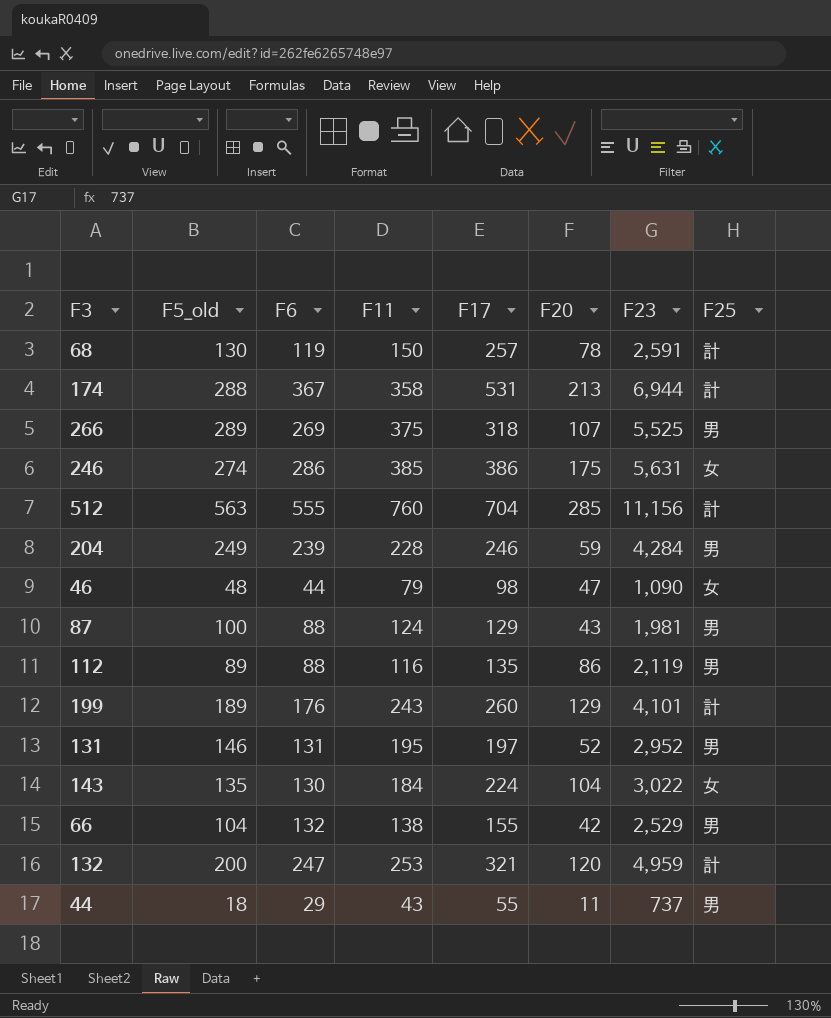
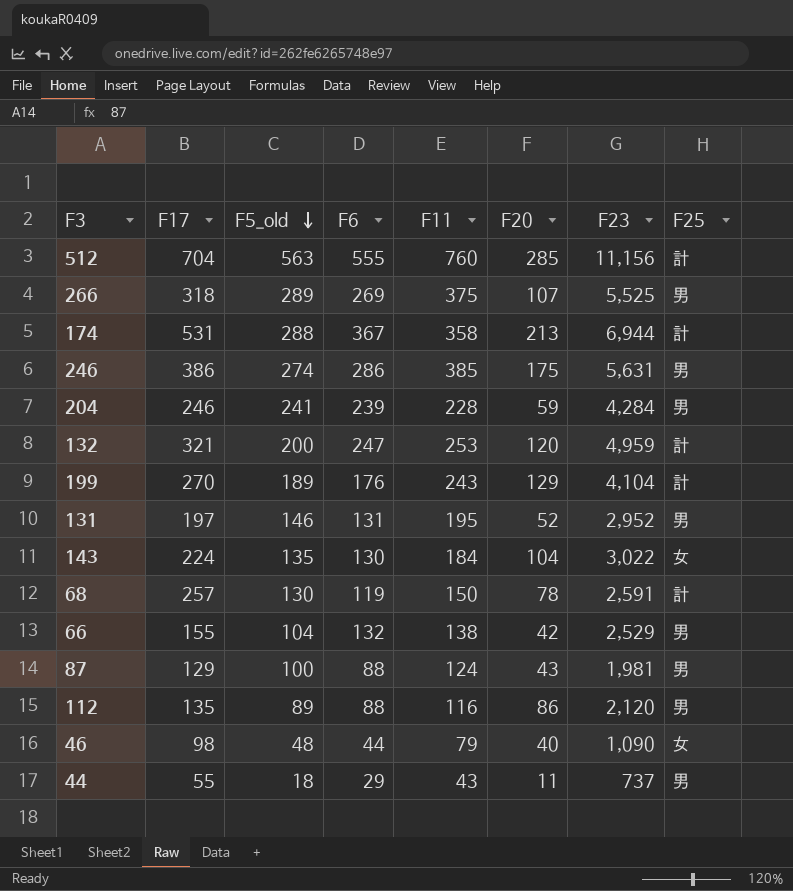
row order: none -> F5_old descending
column F17 | position: 5 -> 2
246 | F25: 女 -> 男
204 | F5_old: 249 -> 241
199 | F17: 260 -> 270
199 | F23: 4,101 -> 4,104
112 | F23: 2,119 -> 2,120
46 | F20: 47 -> 40

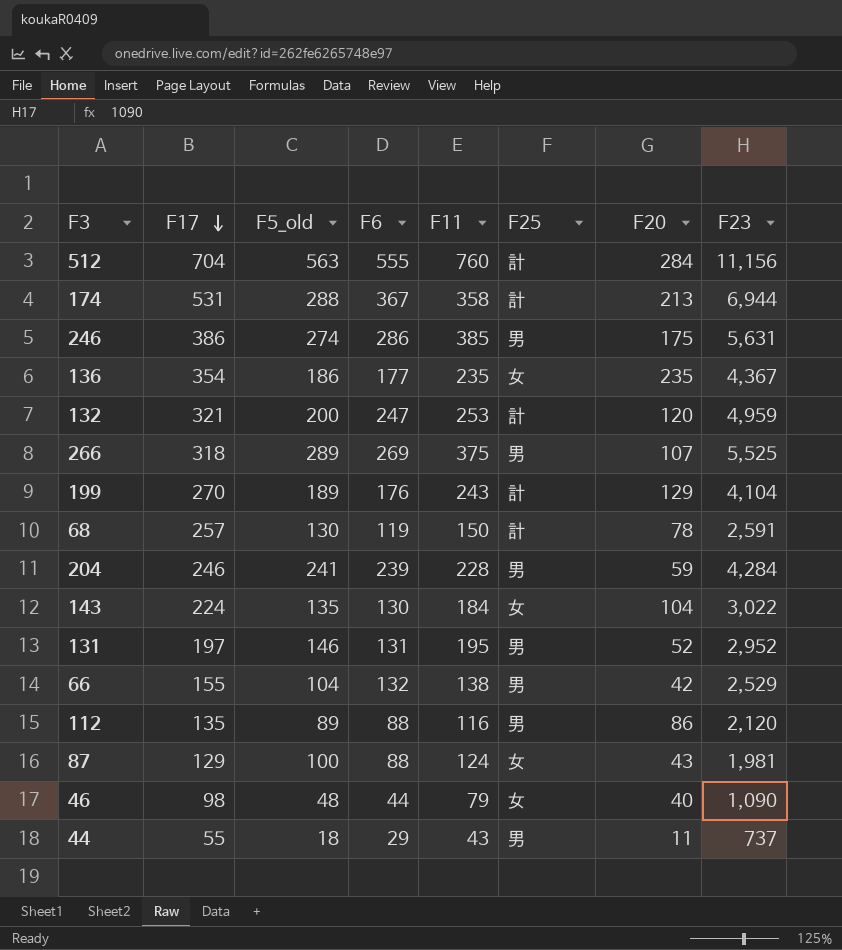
row order: F5_old descending -> F17 descending
column F25 | position: 8 -> 6
512 | F20: 285 -> 284
row 136: none -> 354 | 186 | 177 | 235 | 女 | 235 | 4,367
87 | F25: 男 -> 女

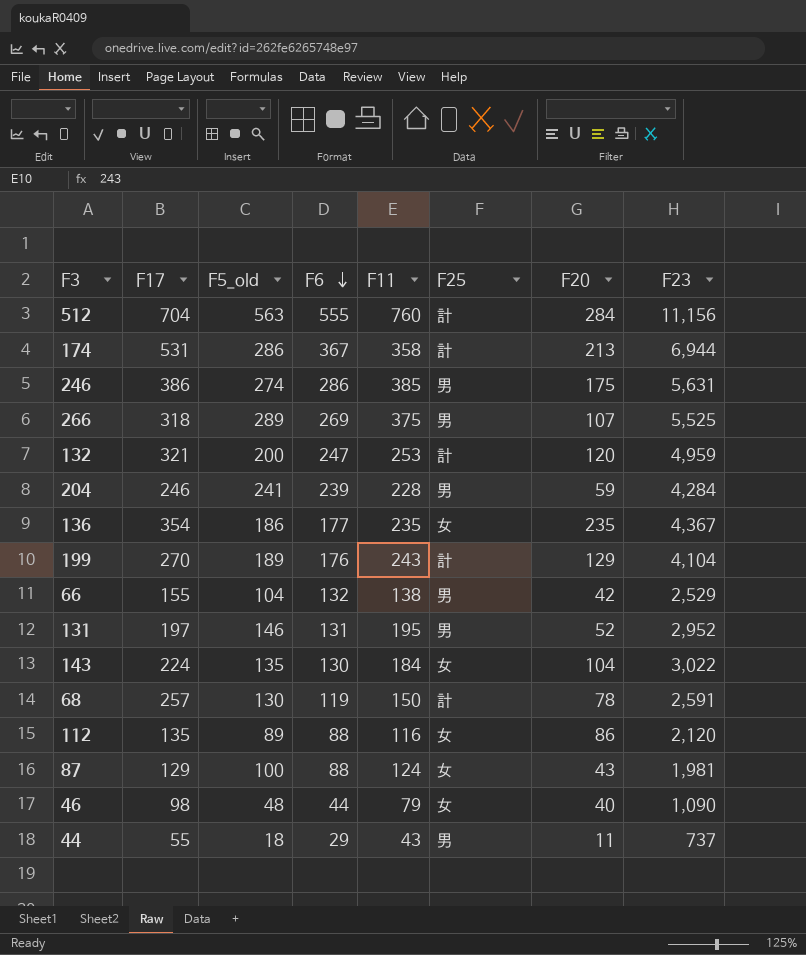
row order: F17 descending -> F6 descending
174 | F5_old: 288 -> 286
112 | F25: 男 -> 女

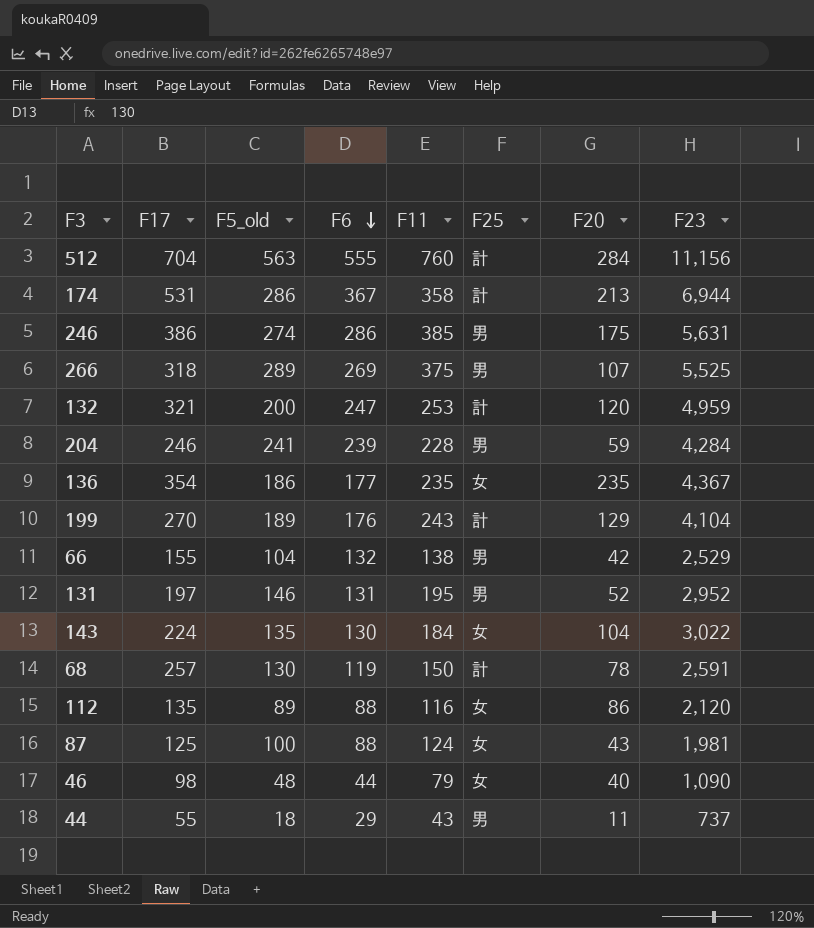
87 | F17: 129 -> 125

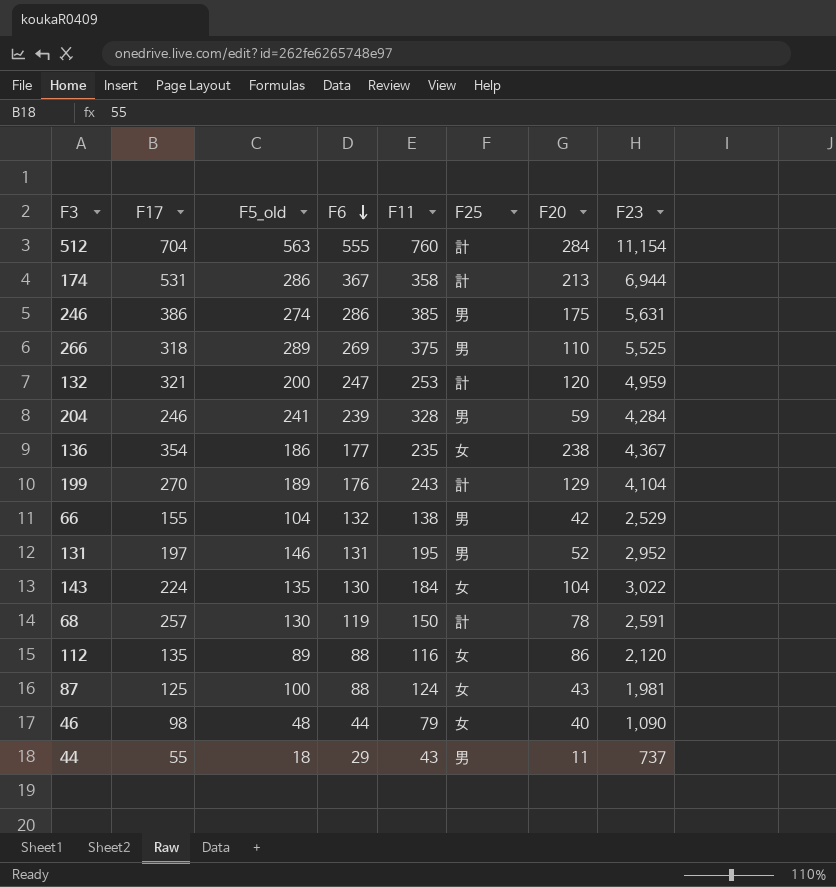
512 | F23: 11,156 -> 11,154
266 | F20: 107 -> 110
204 | F11: 228 -> 328
136 | F20: 235 -> 238

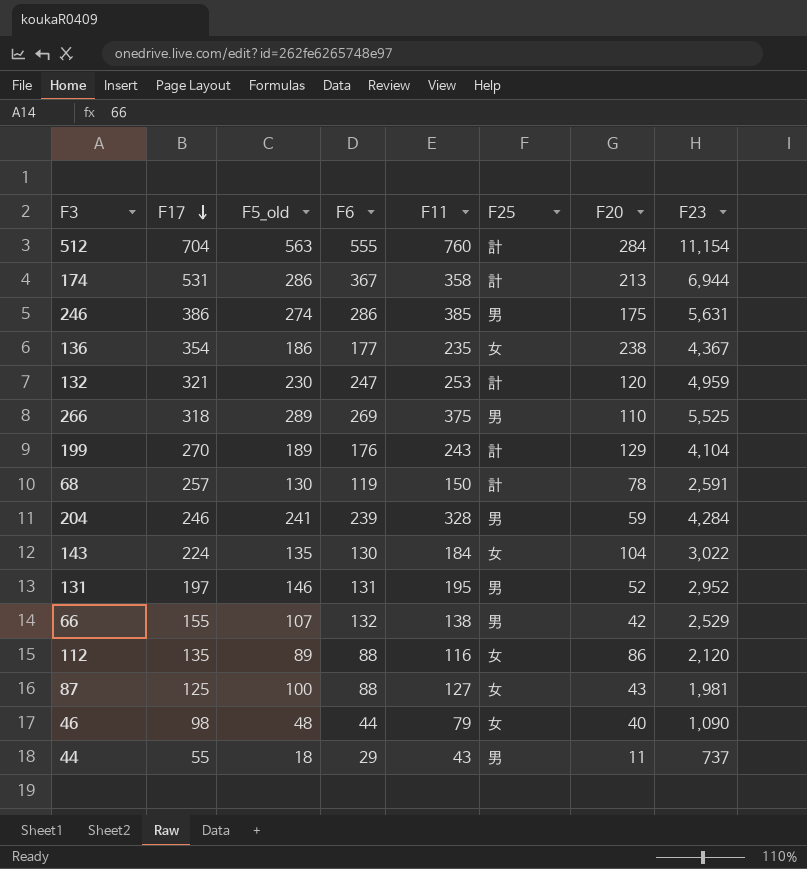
row order: F6 descending -> F17 descending
132 | F5_old: 200 -> 230
66 | F5_old: 104 -> 107
87 | F11: 124 -> 127

